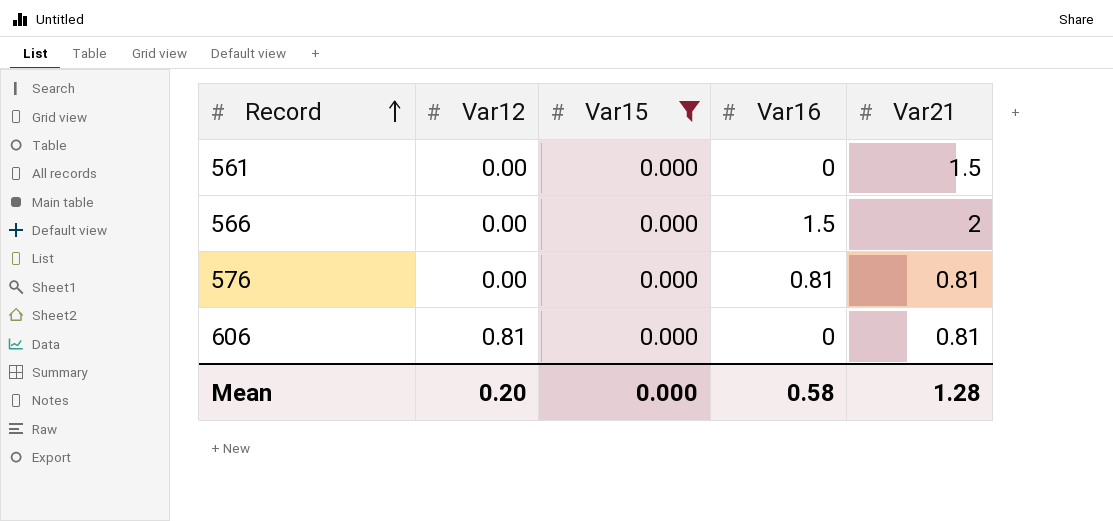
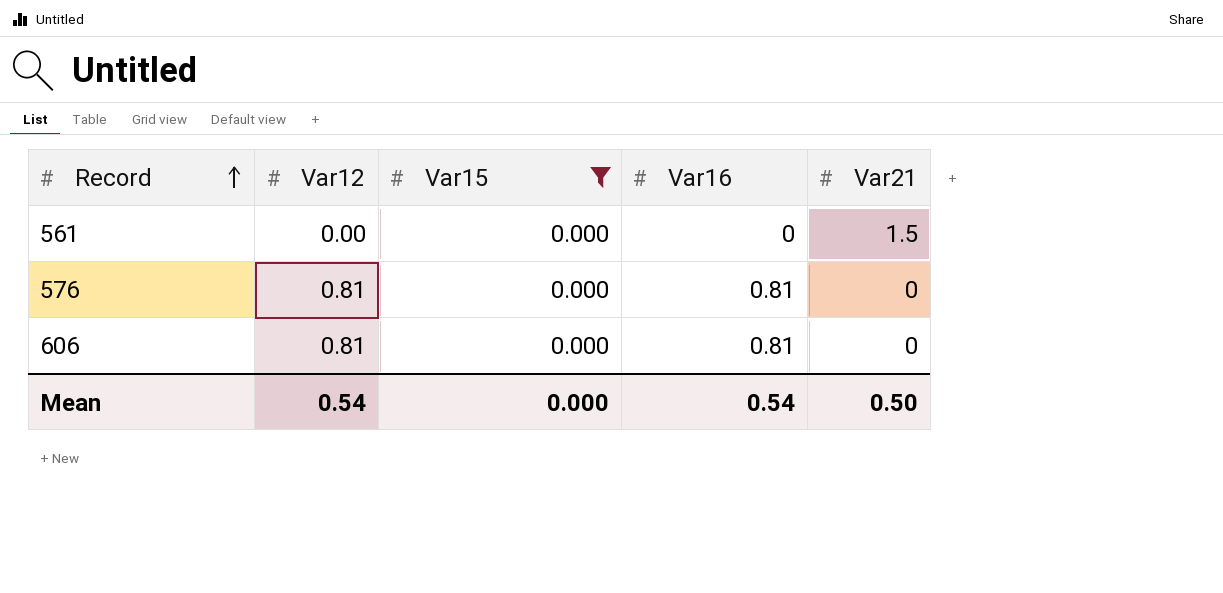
row 566: 0.00 | 0.000 | 1.5 | 2 -> none
576 | Var12: 0.00 -> 0.81
576 | Var21: 0.81 -> 0
606 | Var16: 0 -> 0.81
606 | Var21: 0.81 -> 0
Mean | Var12: 0.20 -> 0.54
Mean | Var16: 0.58 -> 0.54
Mean | Var21: 1.28 -> 0.50

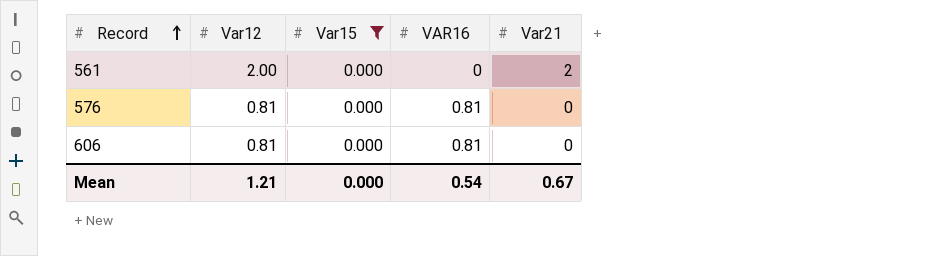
column name: Var16 -> VAR16
561 | Var12: 0.00 -> 2.00
561 | Var21: 1.5 -> 2
Mean | Var12: 0.54 -> 1.21
Mean | Var21: 0.50 -> 0.67

